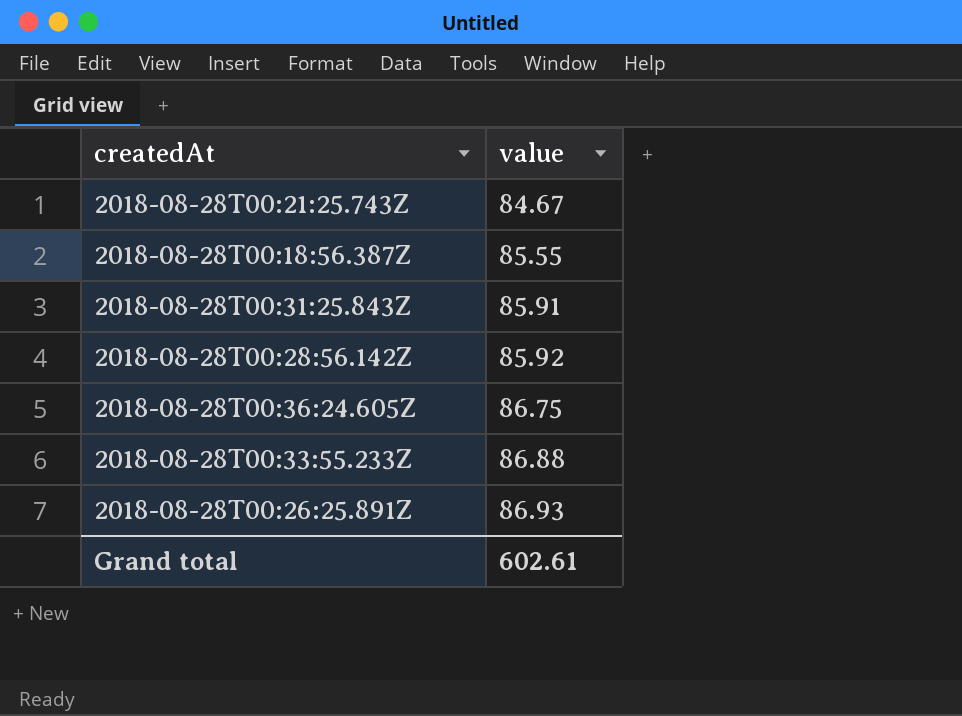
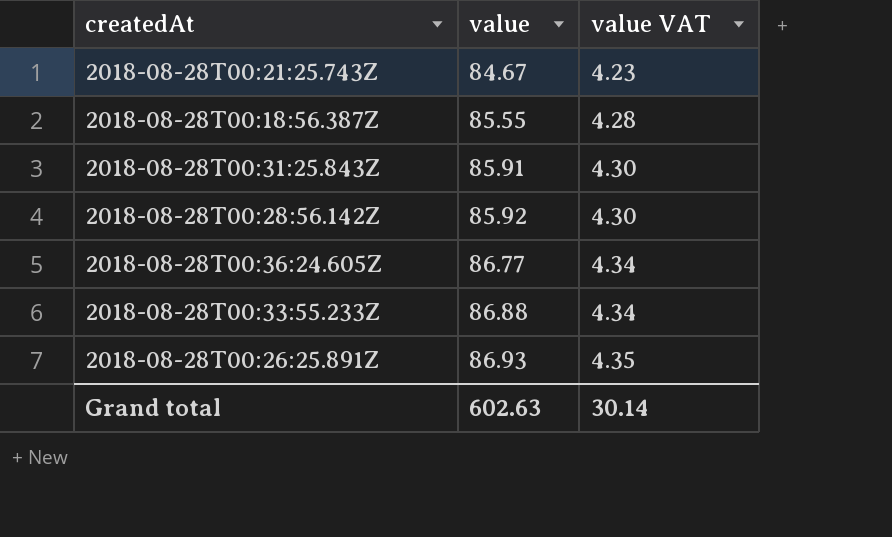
column value VAT | formula: none -> [value] * 0.05
2018-08-28T00:36:24.605Z | value: 86.75 -> 86.77
Grand total | value: 602.61 -> 602.63

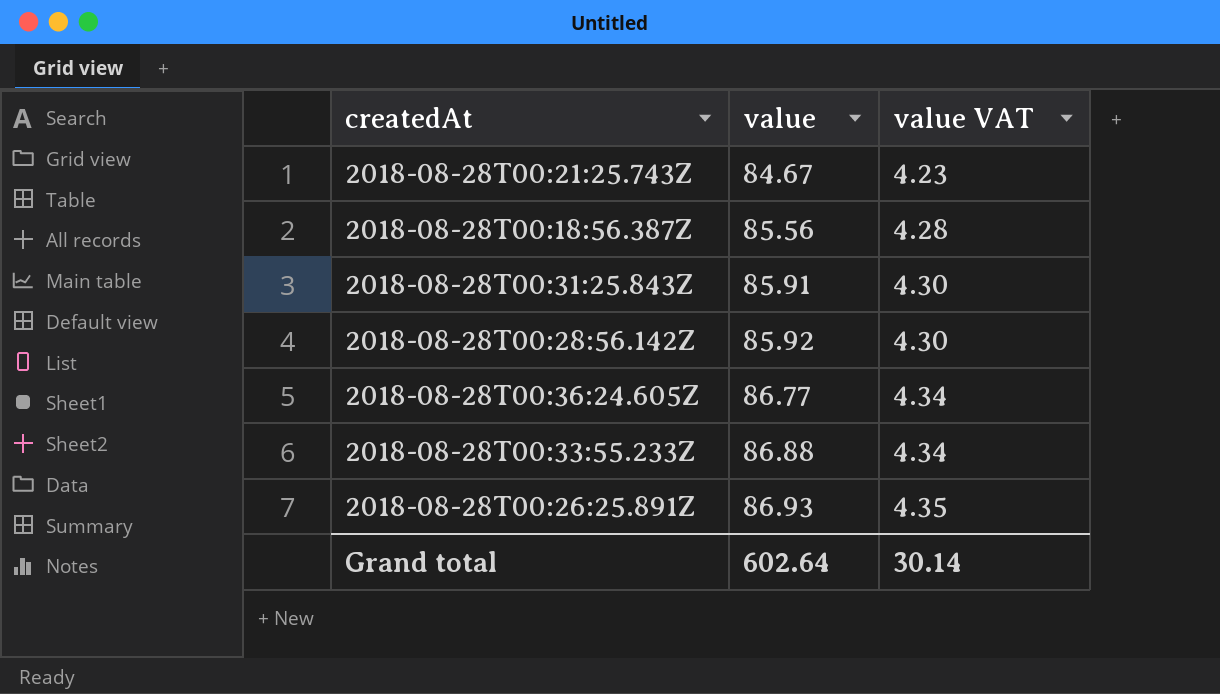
2018-08-28T00:18:56.387Z | value: 85.55 -> 85.56
Grand total | value: 602.63 -> 602.64

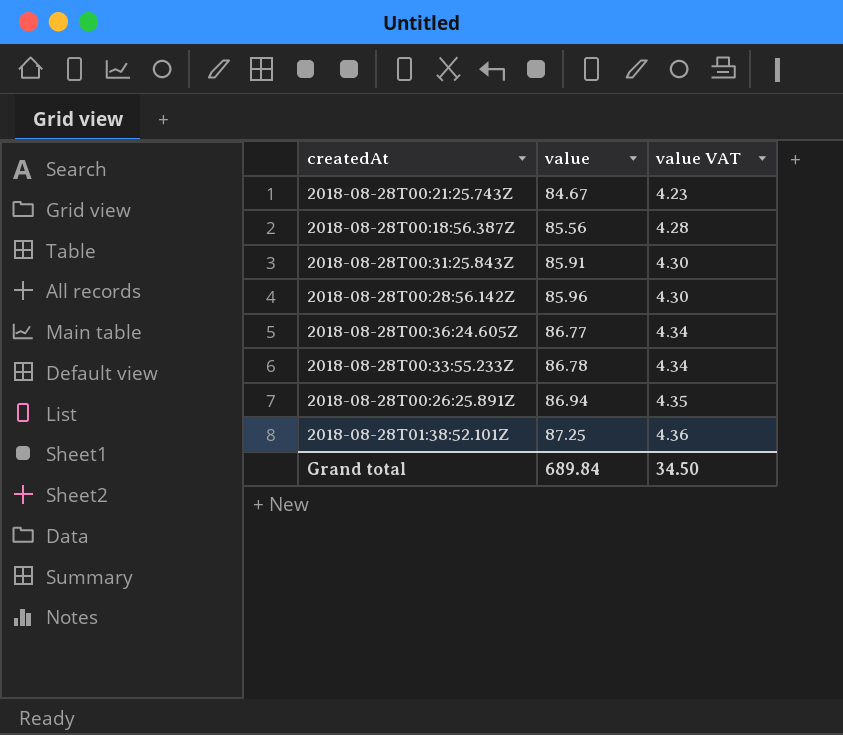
2018-08-28T00:28:56.142Z | value: 85.92 -> 85.96
2018-08-28T00:33:55.233Z | value: 86.88 -> 86.78
2018-08-28T00:26:25.891Z | value: 86.93 -> 86.94
row 2018-08-28T01:38:52.101Z: none -> 87.25 | 4.36
Grand total | value: 602.64 -> 689.84
Grand total | value VAT: 30.14 -> 34.50

